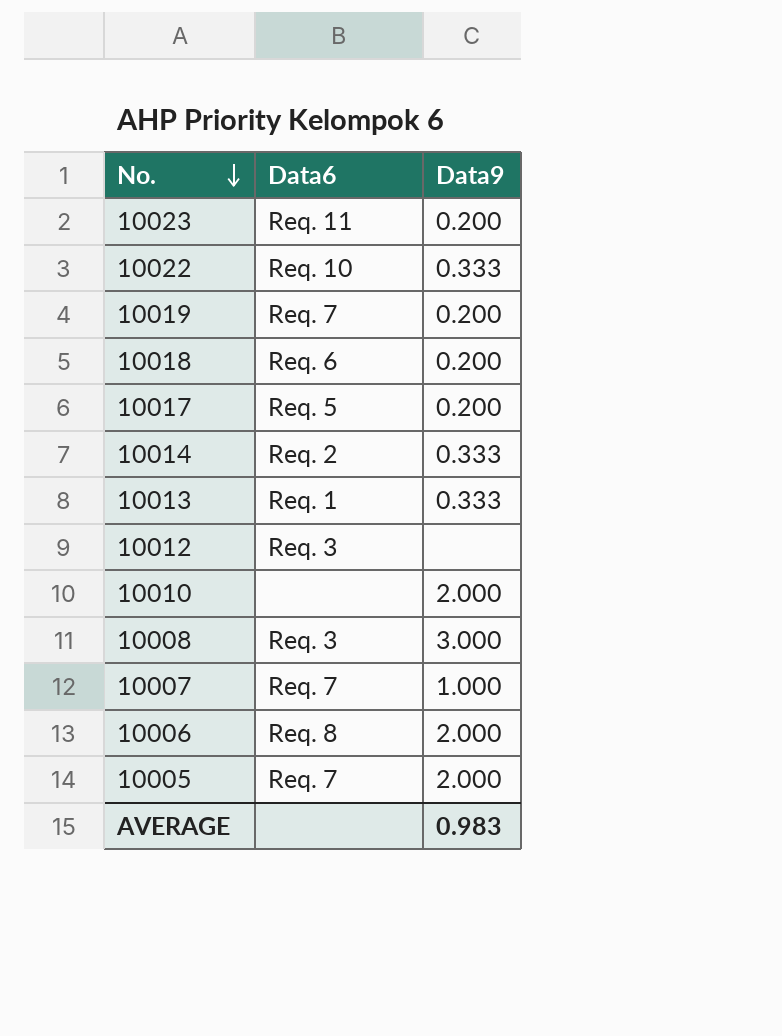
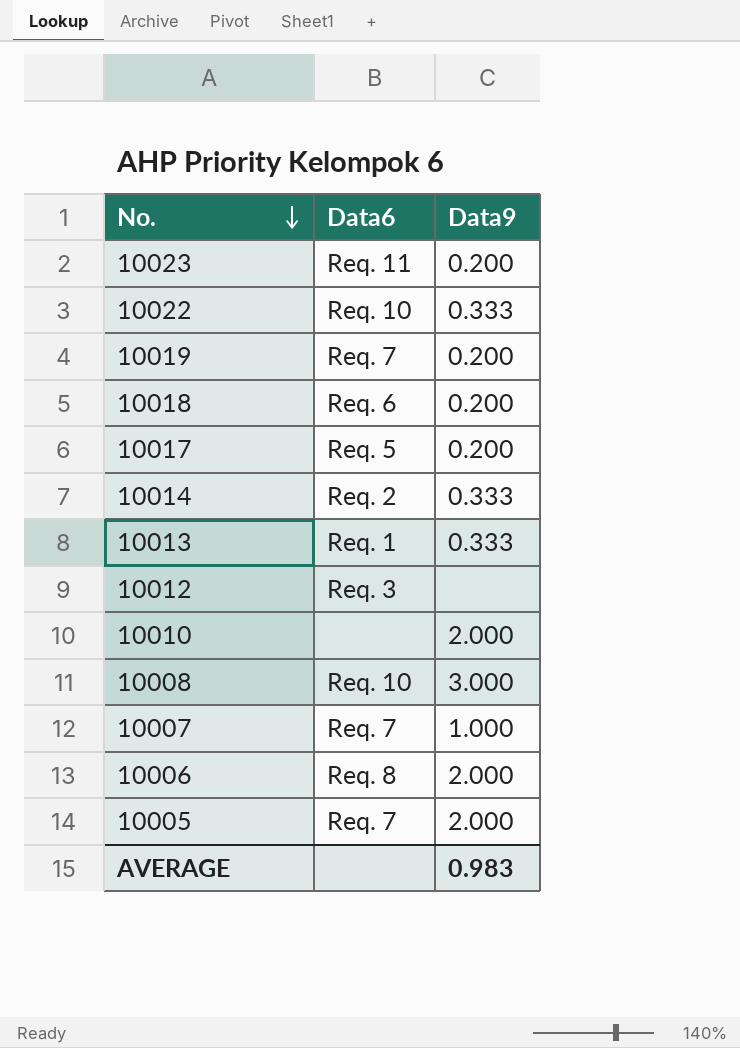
10008 | Data6: Req. 3 -> Req. 10

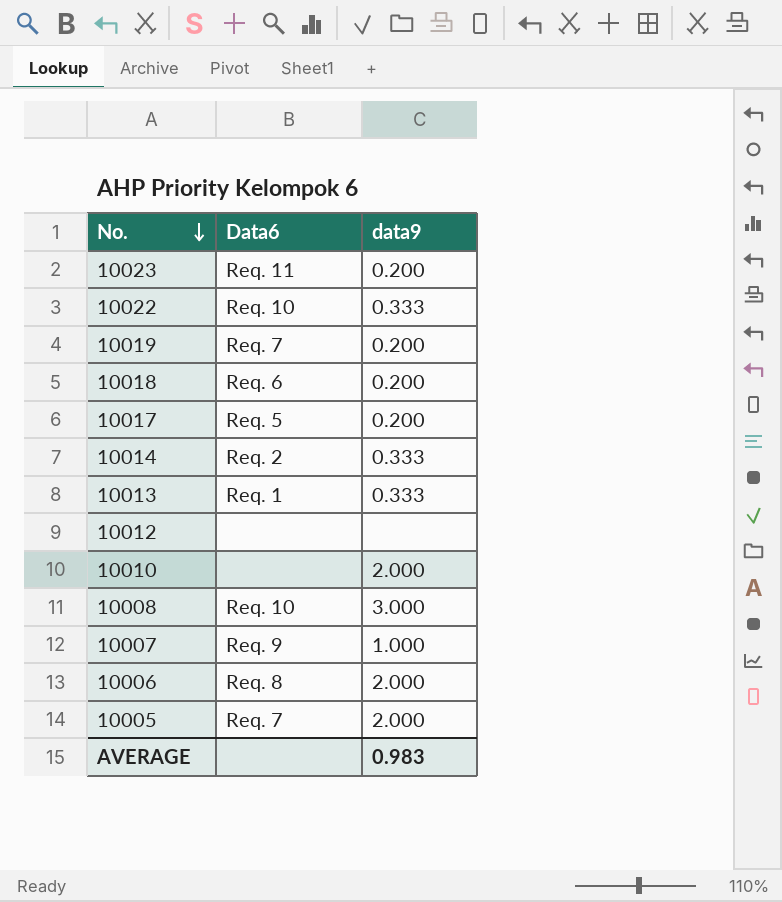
column name: Data9 -> data9
10012 | Data6: Req. 3 -> none
10007 | Data6: Req. 7 -> Req. 9

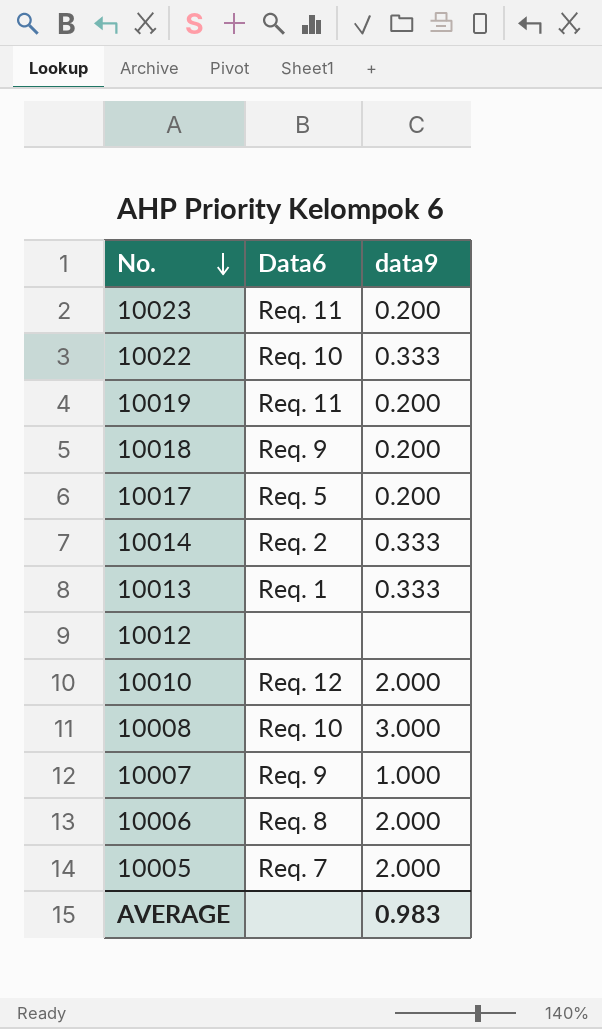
10019 | Data6: Req. 7 -> Req. 11
10018 | Data6: Req. 6 -> Req. 9
10010 | Data6: none -> Req. 12

